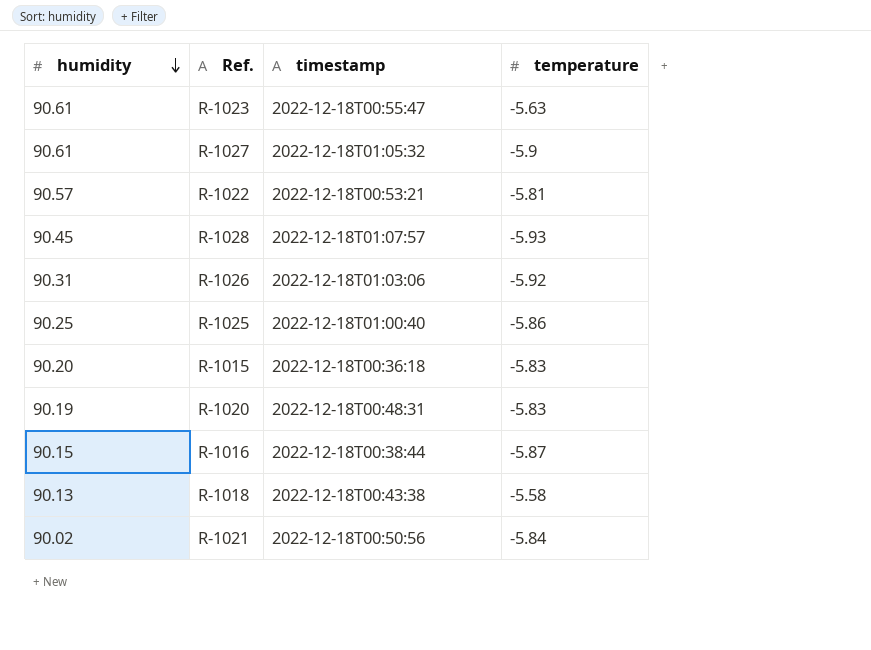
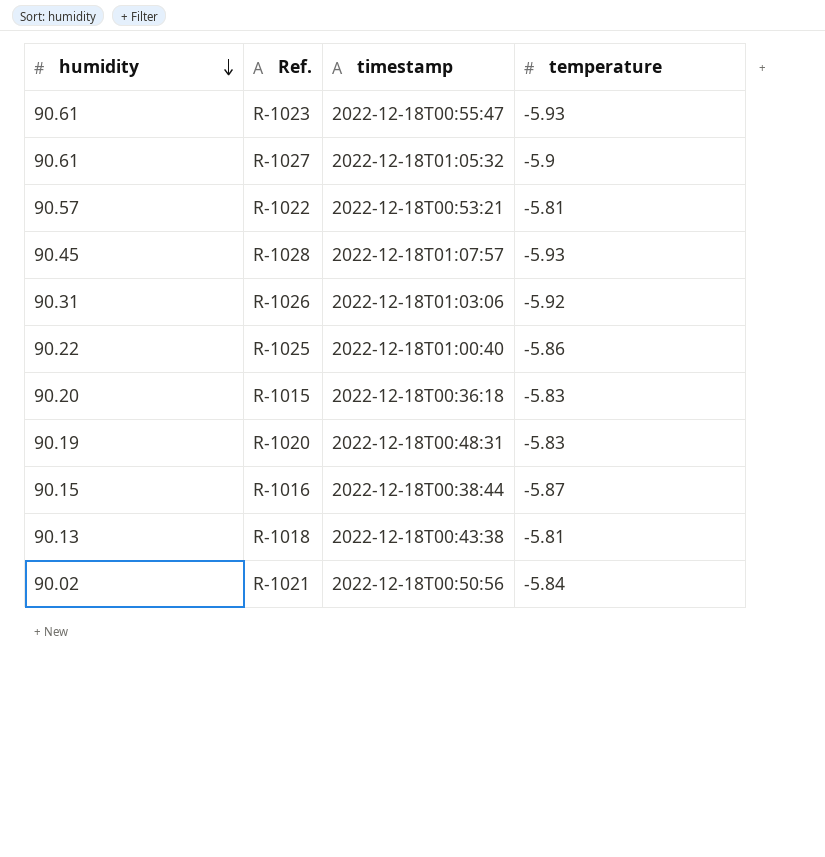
R-1023 | temperature: -5.63 -> -5.93
R-1025 | humidity: 90.25 -> 90.22
R-1018 | temperature: -5.58 -> -5.81

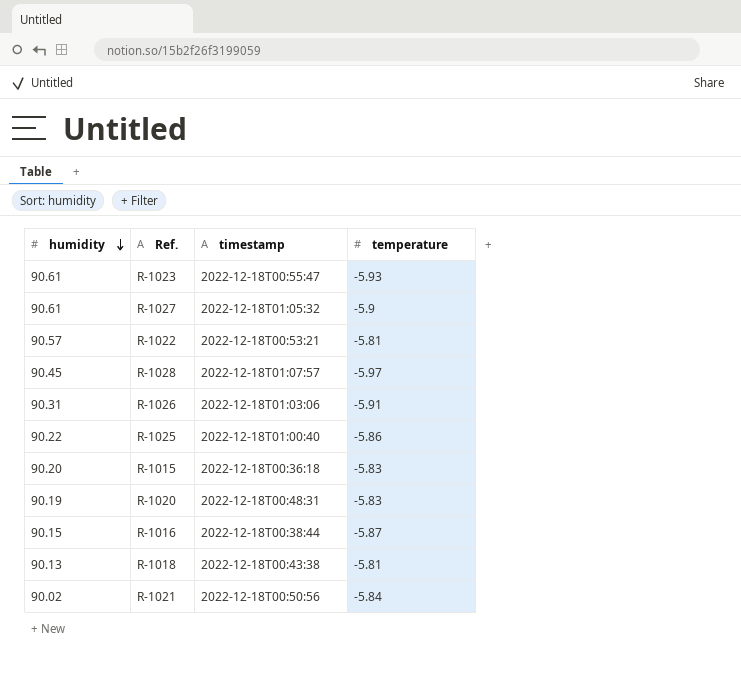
R-1028 | temperature: -5.93 -> -5.97
R-1026 | temperature: -5.92 -> -5.91

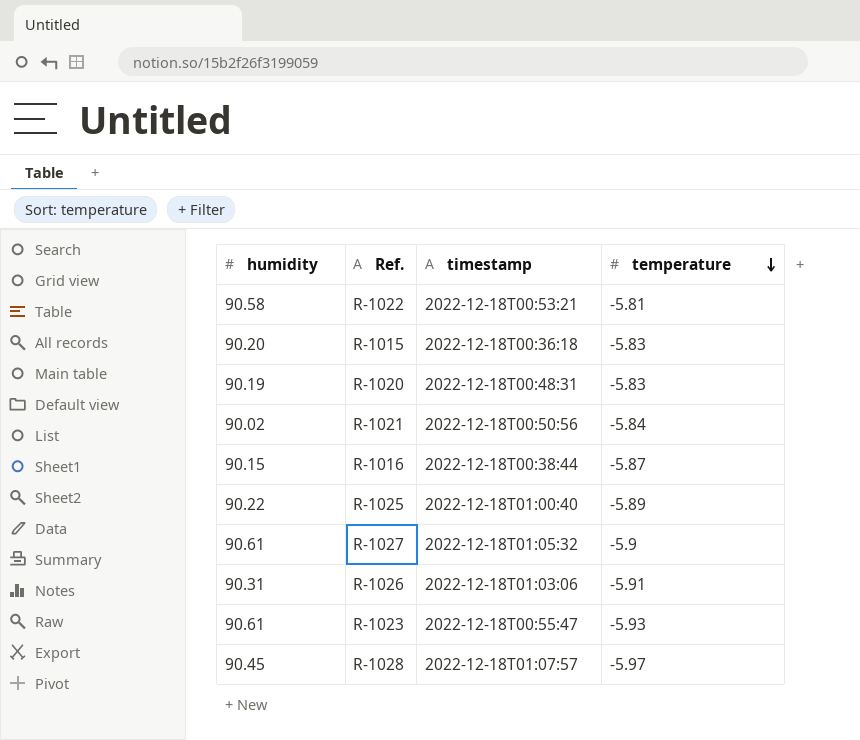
row order: humidity descending -> temperature descending
row R-1018: 90.13 | 2022-12-18T00:43:38 | -5.81 -> none
R-1022 | humidity: 90.57 -> 90.58
R-1025 | temperature: -5.86 -> -5.89

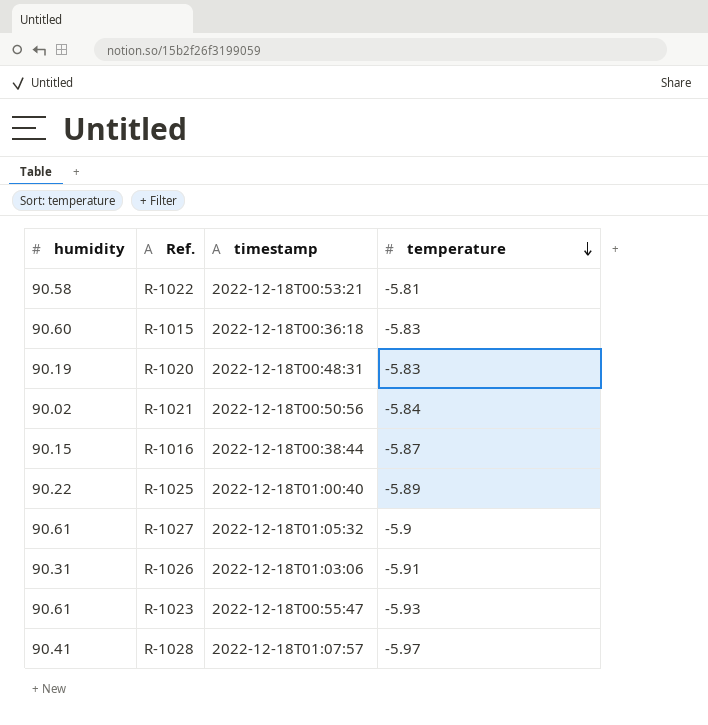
R-1015 | humidity: 90.20 -> 90.60
R-1028 | humidity: 90.45 -> 90.41

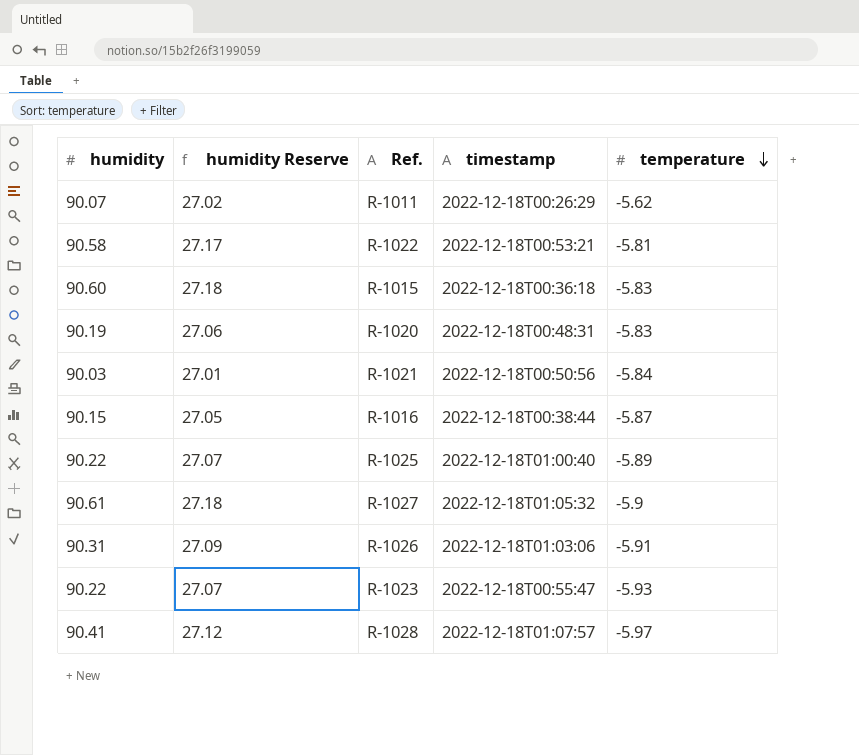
column humidity Reserve | formula: none -> [humidity] * 0.3
row R-1011: none -> 90.07 | 27.02 | 2022-12-18T00:26:29 | -5.62
R-1021 | humidity: 90.02 -> 90.03
R-1023 | humidity: 90.61 -> 90.22

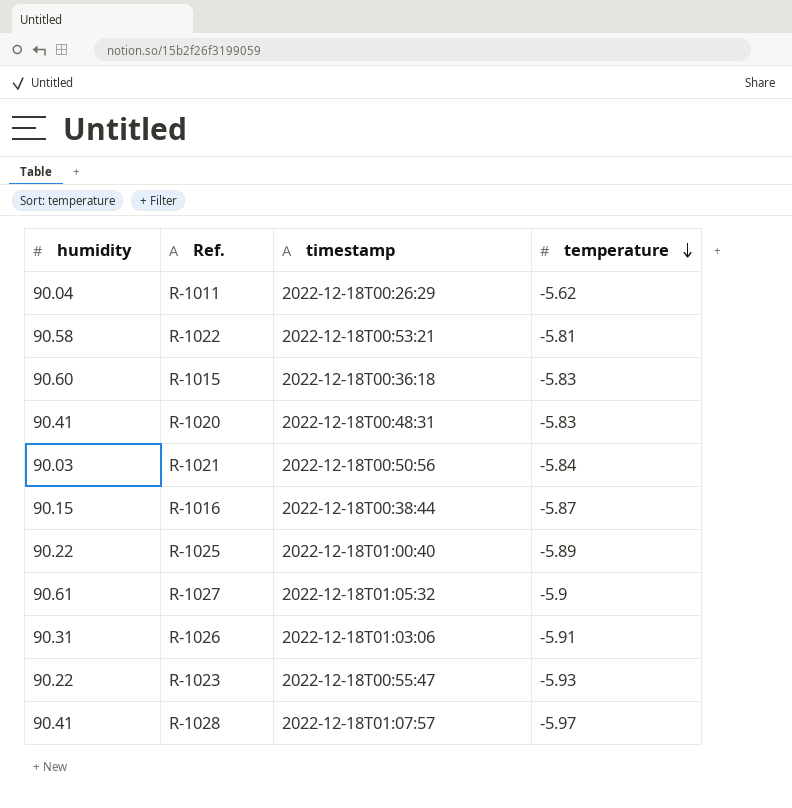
column humidity Reserve | formula: [humidity] * 0.3 -> none
R-1011 | humidity: 90.07 -> 90.04
R-1020 | humidity: 90.19 -> 90.41

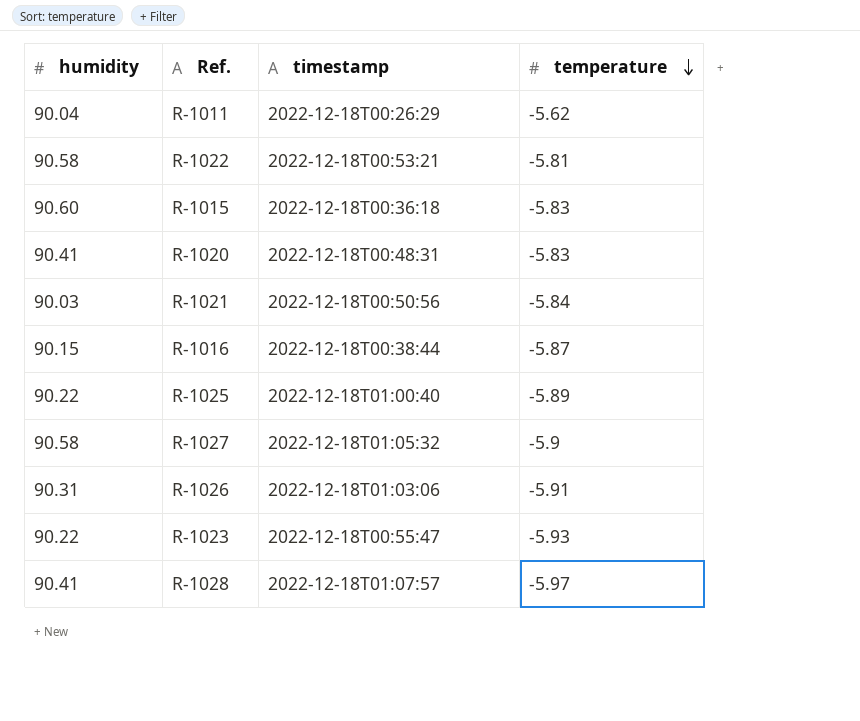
R-1027 | humidity: 90.61 -> 90.58

